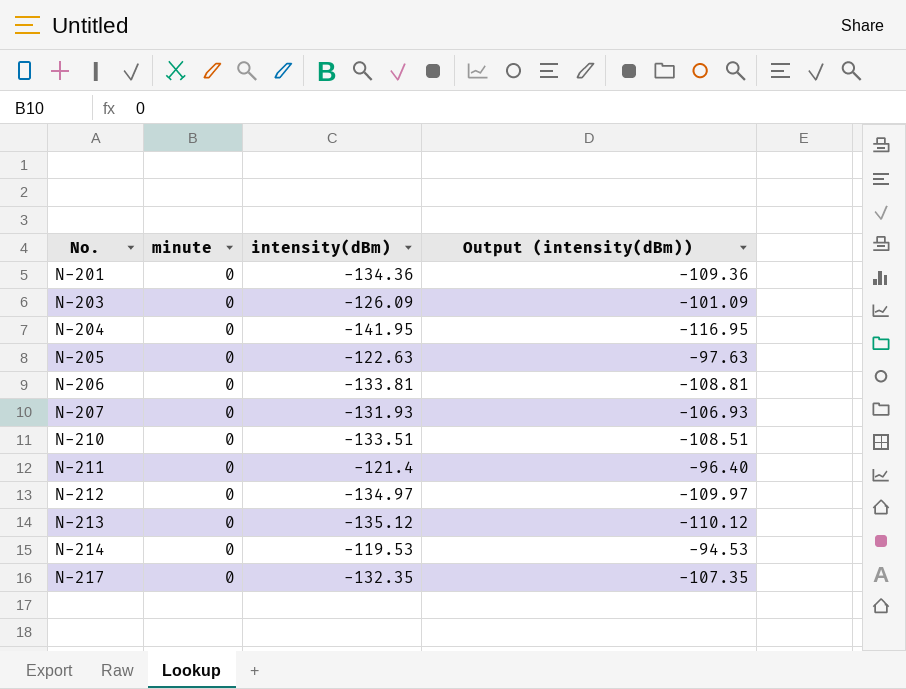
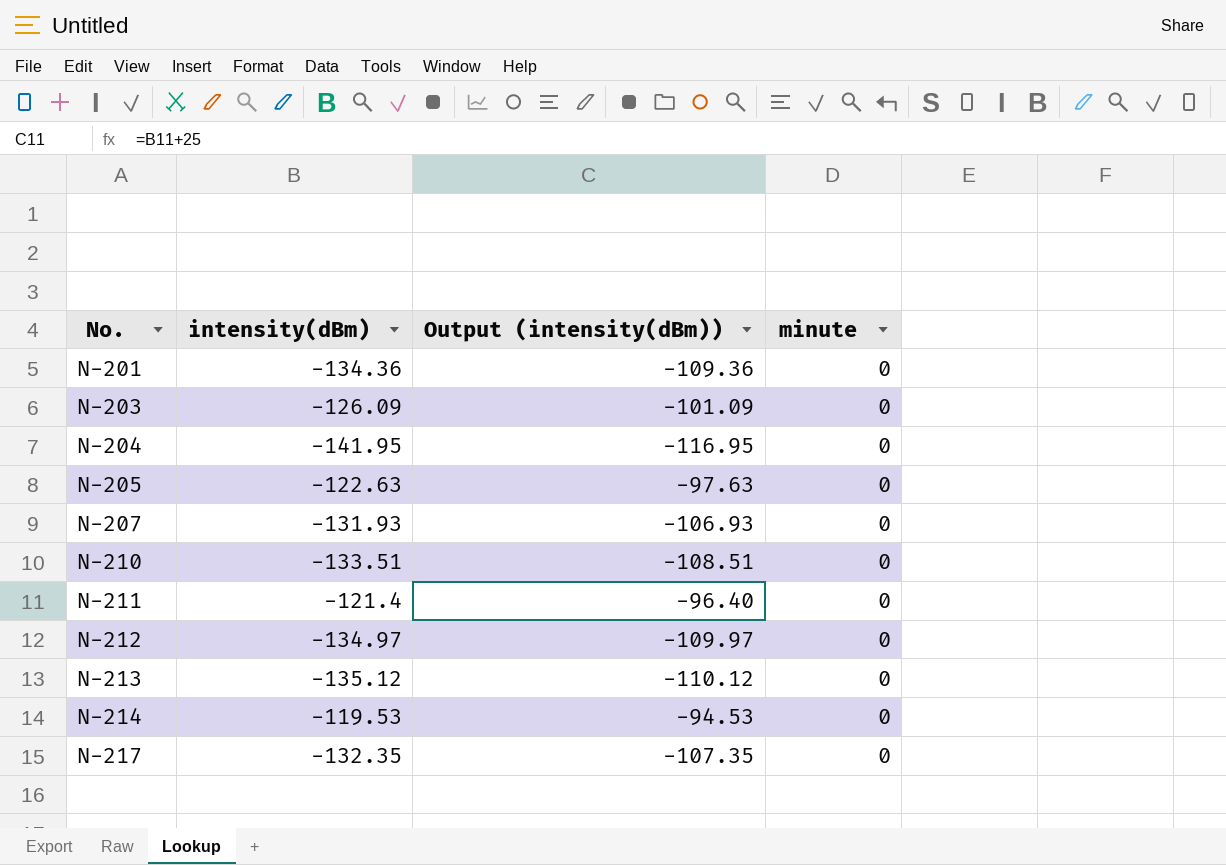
column minute | position: 2 -> 4
row N-206: 0 | -133.81 | -108.81 -> none

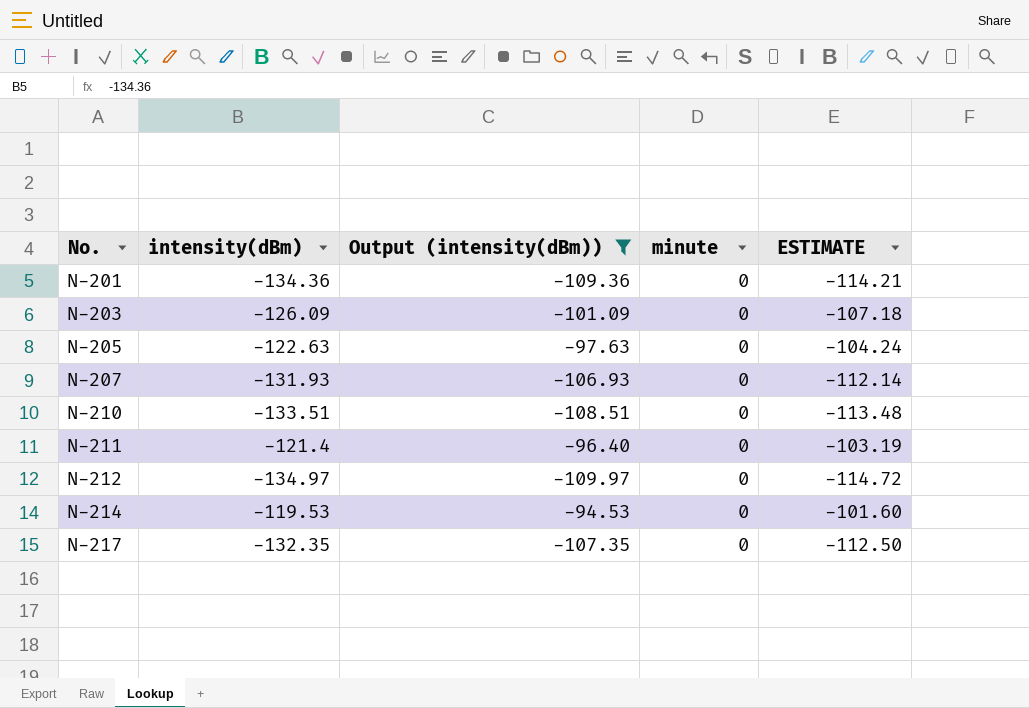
filter: none -> Output (intensity(dBm)) >= -109.97
column ESTIMATE | formula: none -> [intensity(dBm)] * 0.85

